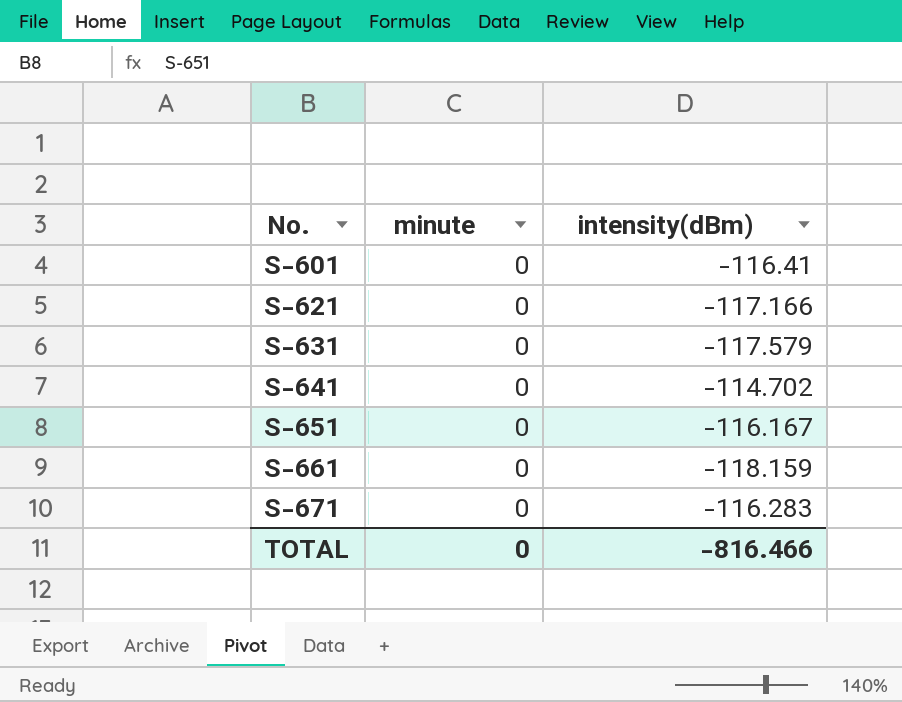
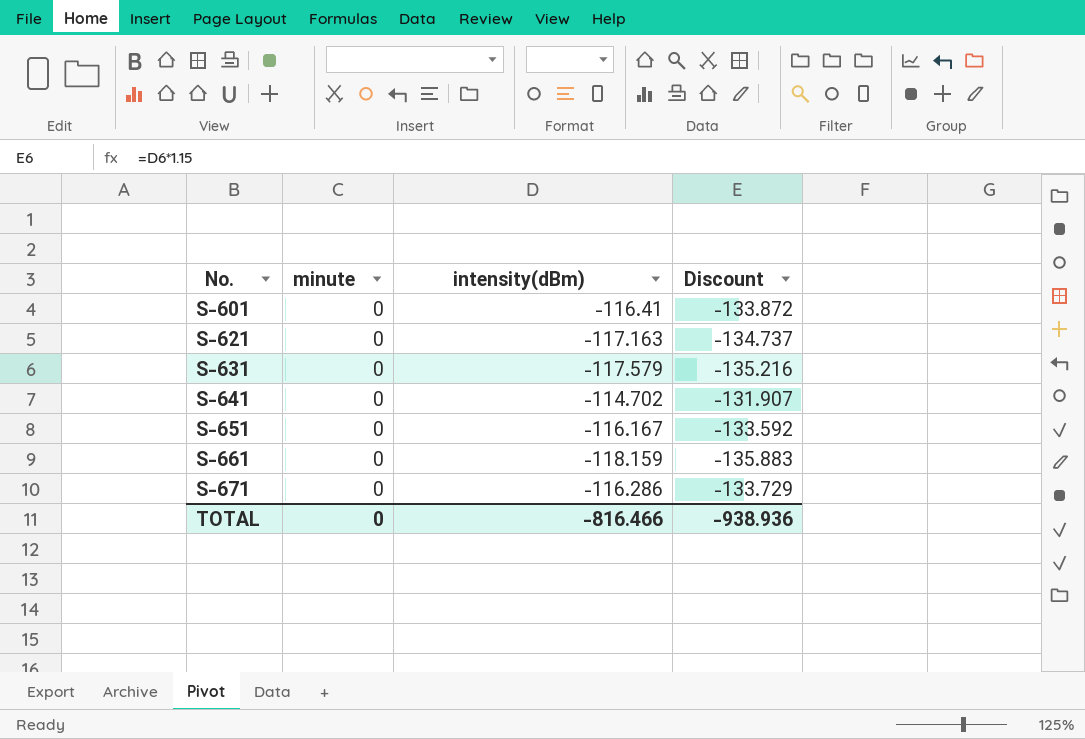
column Discount | formula: none -> [intensity(dBm)] * 1.15
S-621 | intensity(dBm): -117.166 -> -117.163
S-671 | intensity(dBm): -116.283 -> -116.286

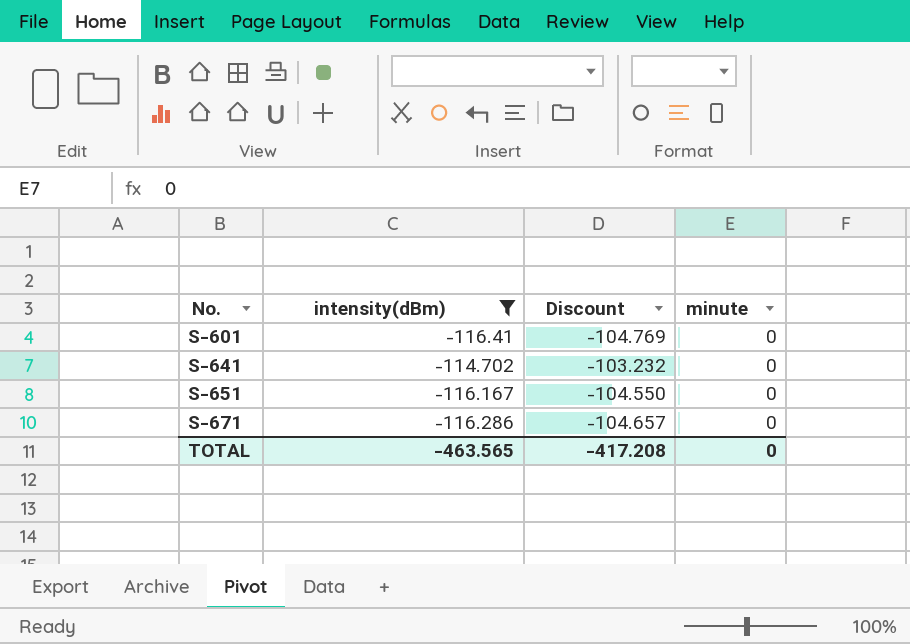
filter: none -> intensity(dBm) >= -116.41
column Discount | formula: [intensity(dBm)] * 1.15 -> [intensity(dBm)] * 0.9
column minute | position: 2 -> 4
TOTAL | intensity(dBm): -816.466 -> -463.565
TOTAL | Discount: -938.936 -> -417.208

